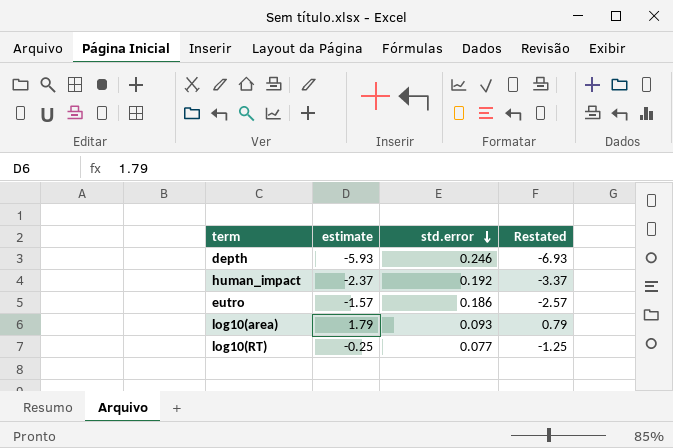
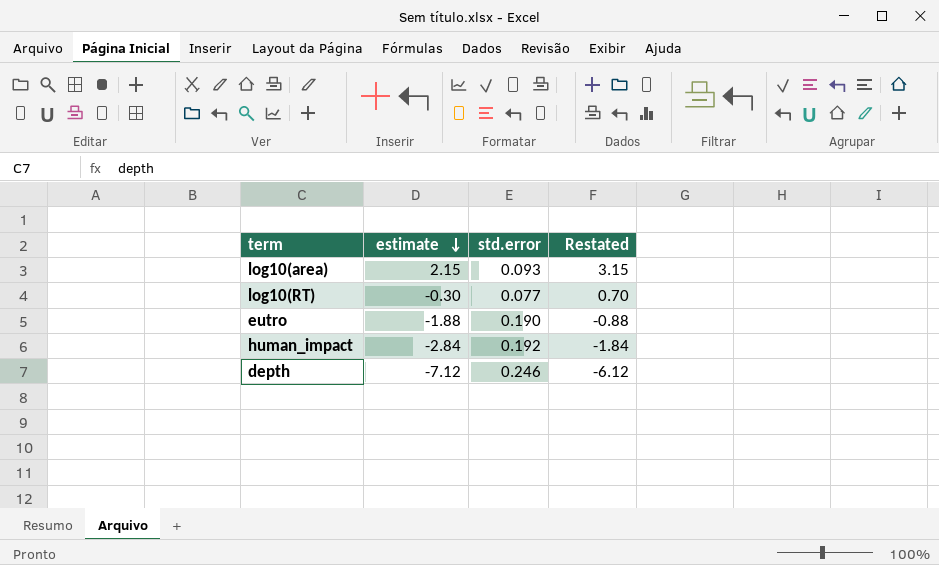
row order: std.error descending -> estimate descending
column Restated | formula: [estimate] - 1 -> [estimate] + 1
log10(area) | estimate: 1.79 -> 2.15
log10(RT) | estimate: -0.25 -> -0.30
eutro | estimate: -1.57 -> -1.88
eutro | std.error: 0.186 -> 0.190
human_impact | estimate: -2.37 -> -2.84
depth | estimate: -5.93 -> -7.12

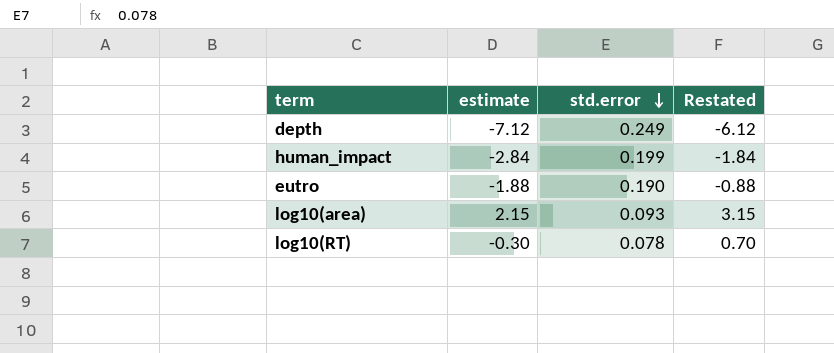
row order: estimate descending -> std.error descending
depth | std.error: 0.246 -> 0.249
human_impact | std.error: 0.192 -> 0.199
log10(RT) | std.error: 0.077 -> 0.078

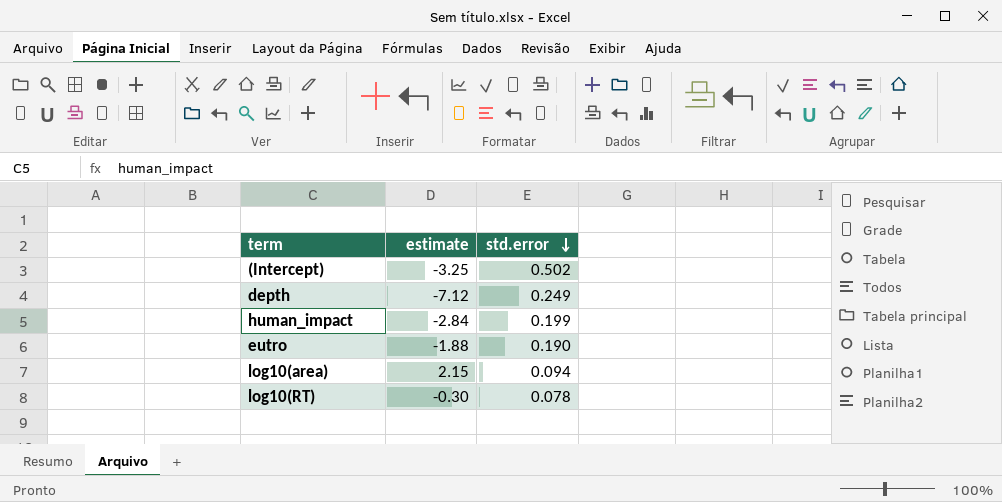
column Restated | formula: [estimate] + 1 -> none
row (Intercept): none -> -3.25 | 0.502
log10(area) | std.error: 0.093 -> 0.094

